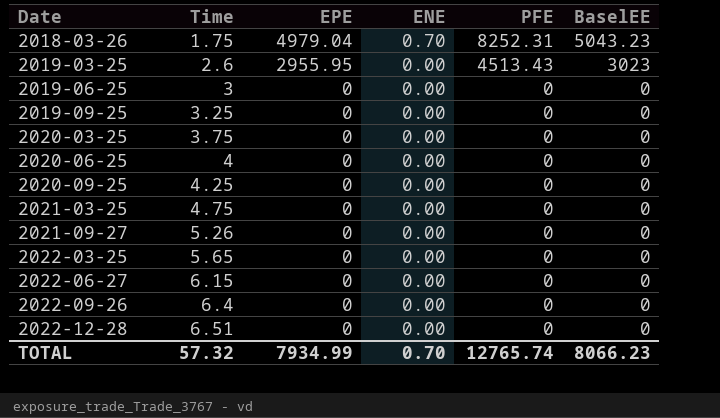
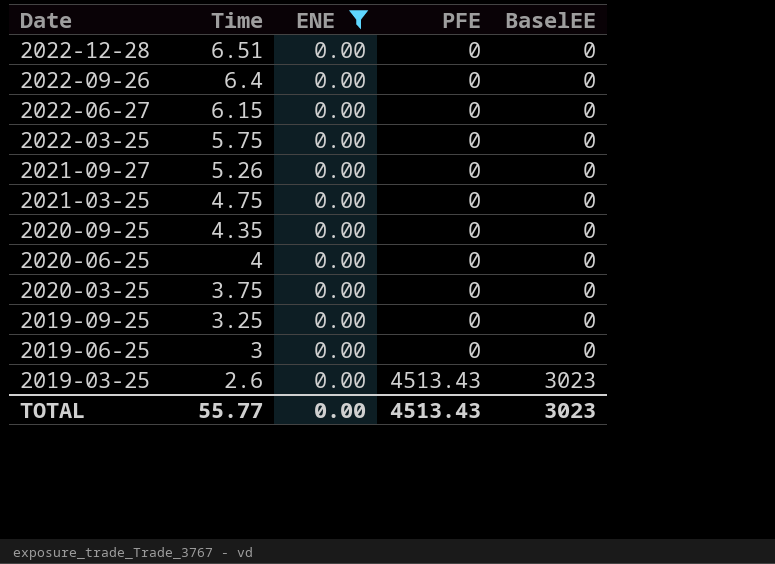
filter: none -> ENE = 0.00
row order: Date ascending -> Date descending
column EPE | position: 3 -> none
2022-03-25 | Time: 5.65 -> 5.75
2020-09-25 | Time: 4.25 -> 4.35
TOTAL | Time: 57.32 -> 55.77
TOTAL | ENE: 0.70 -> 0.00
TOTAL | PFE: 12765.74 -> 4513.43
TOTAL | BaselEE: 8066.23 -> 3023

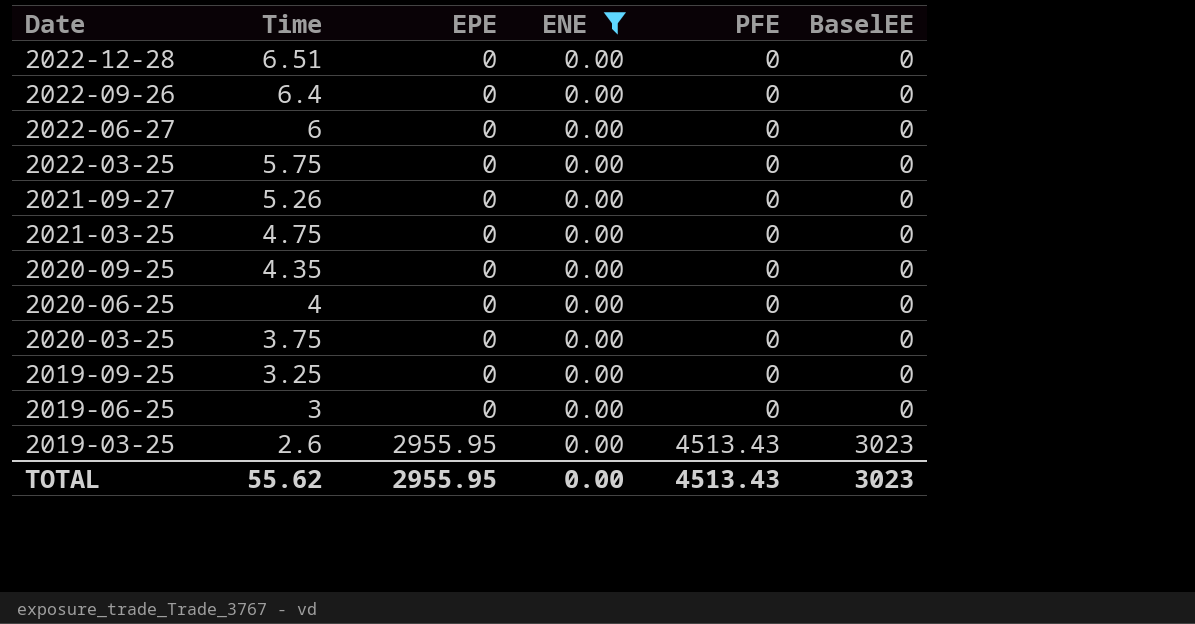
column EPE | position: none -> 3
2022-06-27 | Time: 6.15 -> 6
TOTAL | Time: 55.77 -> 55.62

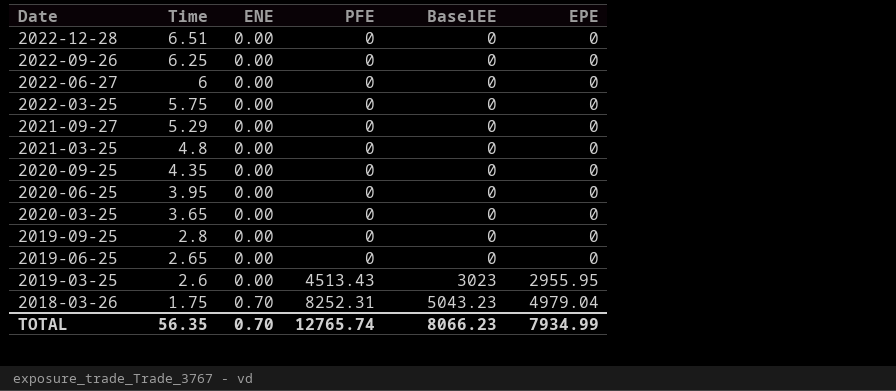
filter: ENE = 0.00 -> none
column EPE | position: 3 -> 6
2022-09-26 | Time: 6.4 -> 6.25
2021-09-27 | Time: 5.26 -> 5.29
2021-03-25 | Time: 4.75 -> 4.8
2020-06-25 | Time: 4 -> 3.95
2020-03-25 | Time: 3.75 -> 3.65
2019-09-25 | Time: 3.25 -> 2.8
2019-06-25 | Time: 3 -> 2.65
TOTAL | Time: 55.62 -> 56.35
TOTAL | ENE: 0.00 -> 0.70
TOTAL | PFE: 4513.43 -> 12765.74
TOTAL | BaselEE: 3023 -> 8066.23
TOTAL | EPE: 2955.95 -> 7934.99

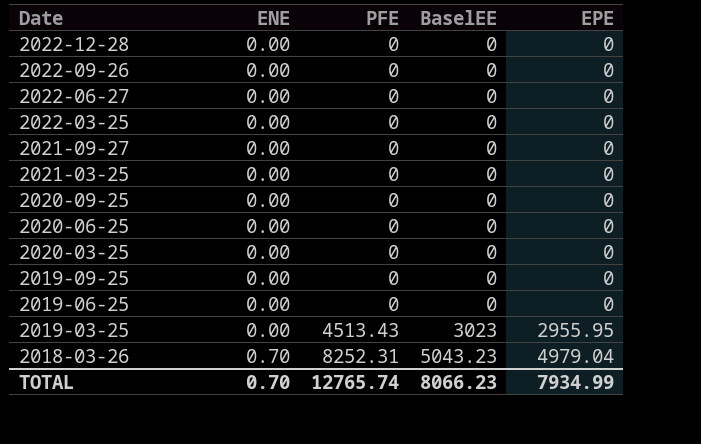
column Time | position: 2 -> none

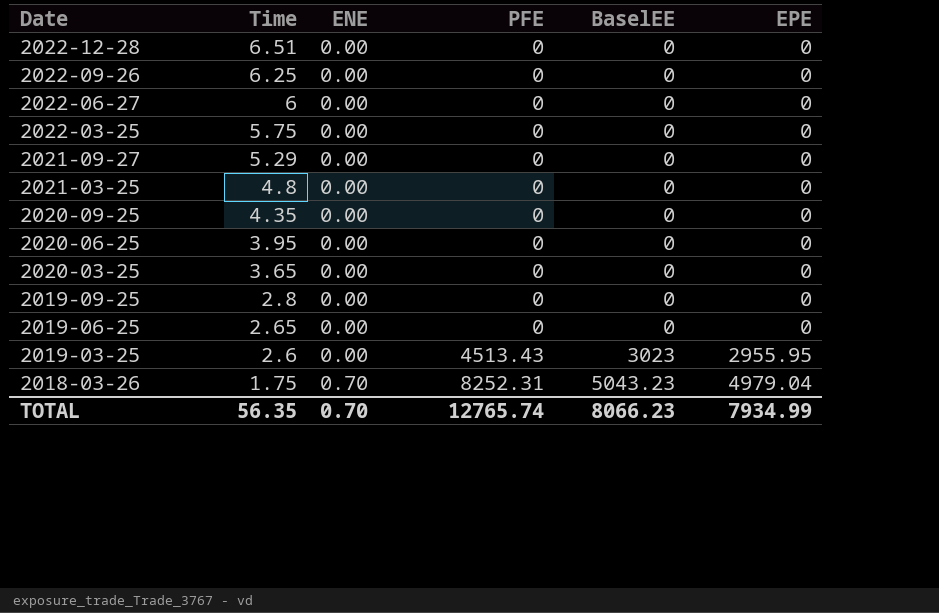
column Time | position: none -> 2

